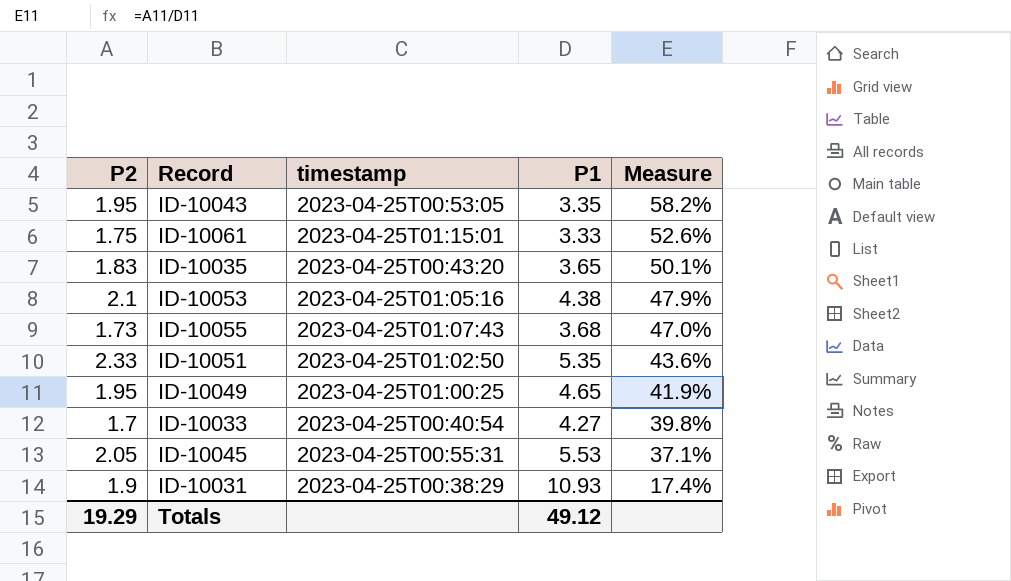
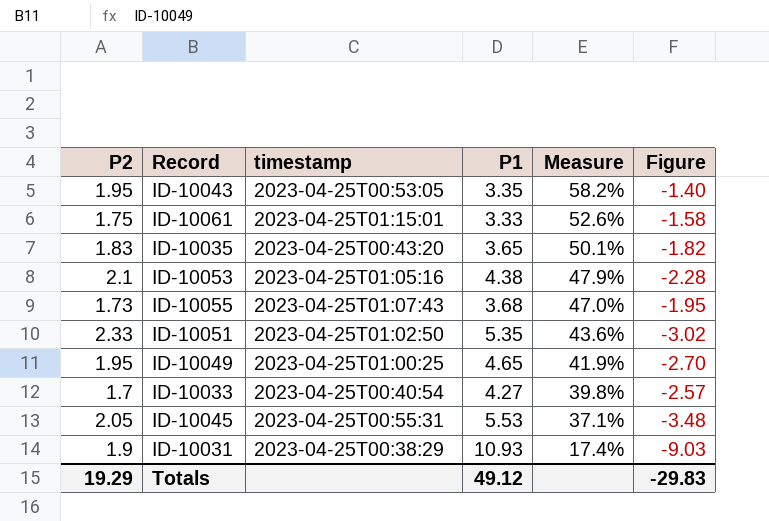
column Figure | formula: none -> [P2] - [P1]

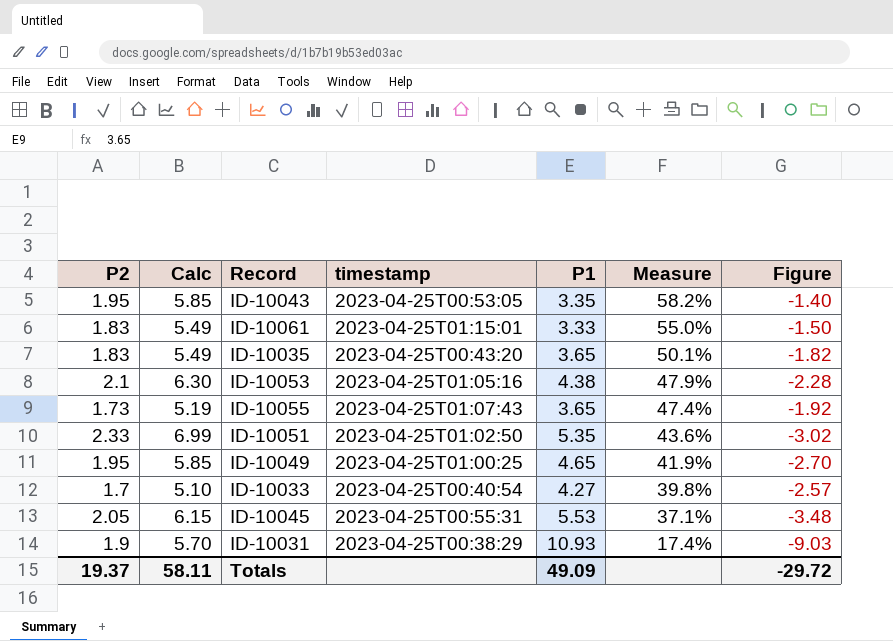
column Calc | formula: none -> [P2] * 3
ID-10061 | P2: 1.75 -> 1.83
ID-10061 | Measure: 52.6% -> 55.0%
ID-10061 | Figure: -1.58 -> -1.50
ID-10055 | P1: 3.68 -> 3.65
ID-10055 | Measure: 47.0% -> 47.4%
ID-10055 | Figure: -1.95 -> -1.92
Totals | P2: 19.29 -> 19.37
Totals | P1: 49.12 -> 49.09
Totals | Figure: -29.83 -> -29.72

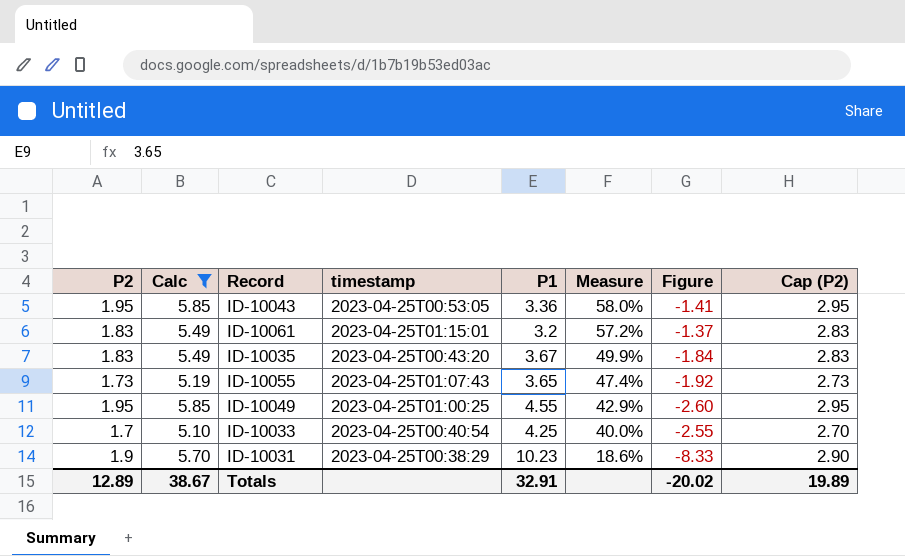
filter: none -> Calc <= 5.85
column Cap (P2) | formula: none -> [P2] + 1
ID-10043 | P1: 3.35 -> 3.36
ID-10043 | Measure: 58.2% -> 58.0%
ID-10043 | Figure: -1.40 -> -1.41
ID-10061 | P1: 3.33 -> 3.2
ID-10061 | Measure: 55.0% -> 57.2%
ID-10061 | Figure: -1.50 -> -1.37
ID-10035 | P1: 3.65 -> 3.67
ID-10035 | Measure: 50.1% -> 49.9%
ID-10035 | Figure: -1.82 -> -1.84
ID-10049 | P1: 4.65 -> 4.55
ID-10049 | Measure: 41.9% -> 42.9%
ID-10049 | Figure: -2.70 -> -2.60
ID-10033 | P1: 4.27 -> 4.25
ID-10033 | Measure: 39.8% -> 40.0%
ID-10033 | Figure: -2.57 -> -2.55
ID-10031 | P1: 10.93 -> 10.23
ID-10031 | Measure: 17.4% -> 18.6%
ID-10031 | Figure: -9.03 -> -8.33
Totals | P2: 19.37 -> 12.89
Totals | Calc: 58.11 -> 38.67
Totals | P1: 49.09 -> 32.91
Totals | Figure: -29.72 -> -20.02

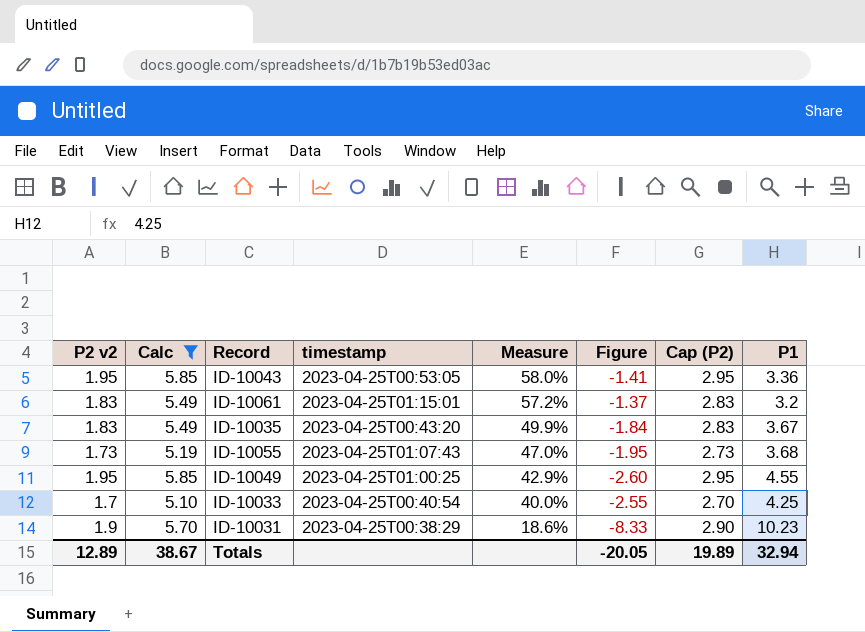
column name: P2 -> P2 v2
column P1 | position: 5 -> 8
ID-10055 | Measure: 47.4% -> 47.0%
ID-10055 | Figure: -1.92 -> -1.95
ID-10055 | P1: 3.65 -> 3.68
Totals | Figure: -20.02 -> -20.05
Totals | P1: 32.91 -> 32.94

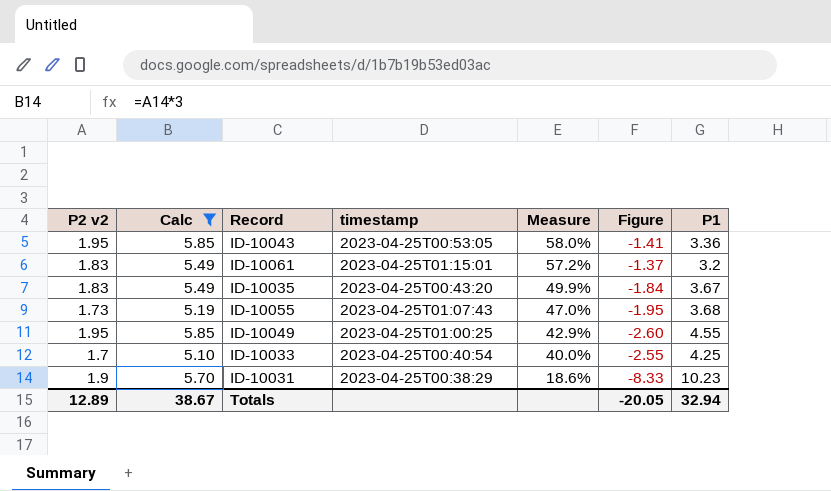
column Cap (P2) | formula: [P2 v2] + 1 -> none

